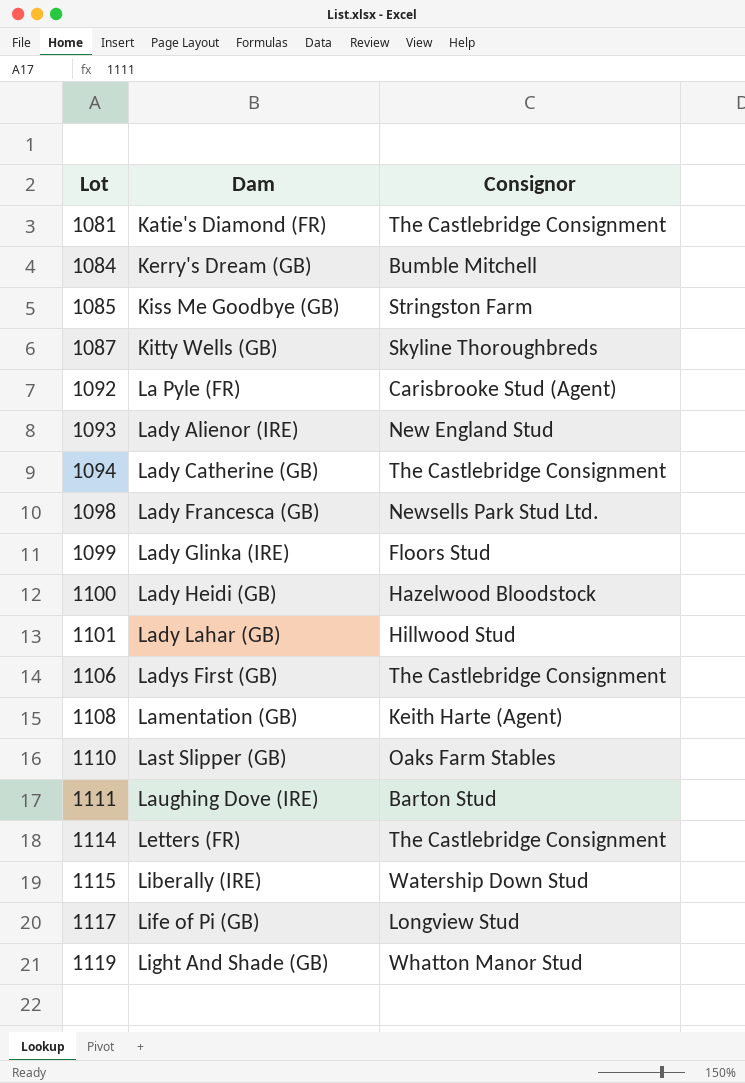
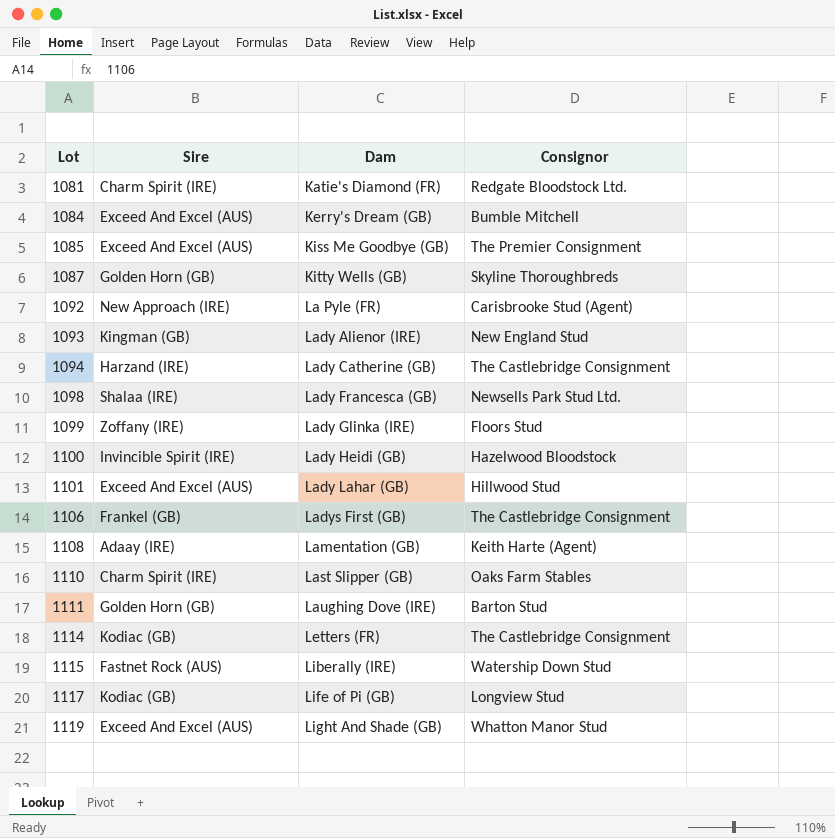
column Sire | position: none -> 2
1081 | Consignor: The Castlebridge Consignment -> Redgate Bloodstock Ltd.
1085 | Consignor: Stringston Farm -> The Premier Consignment

